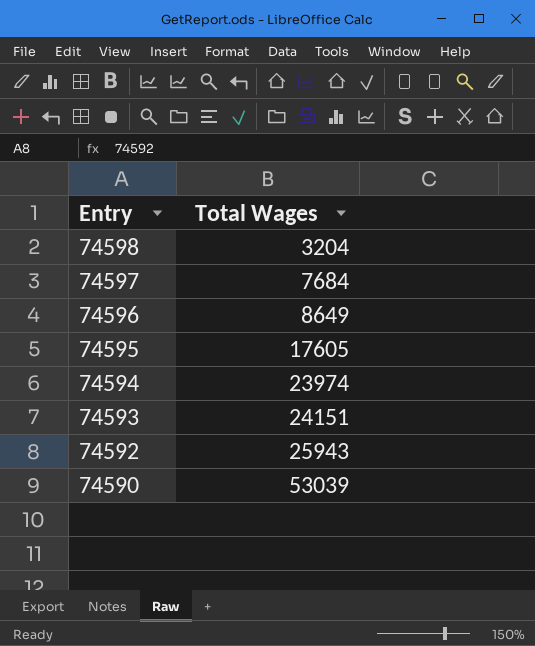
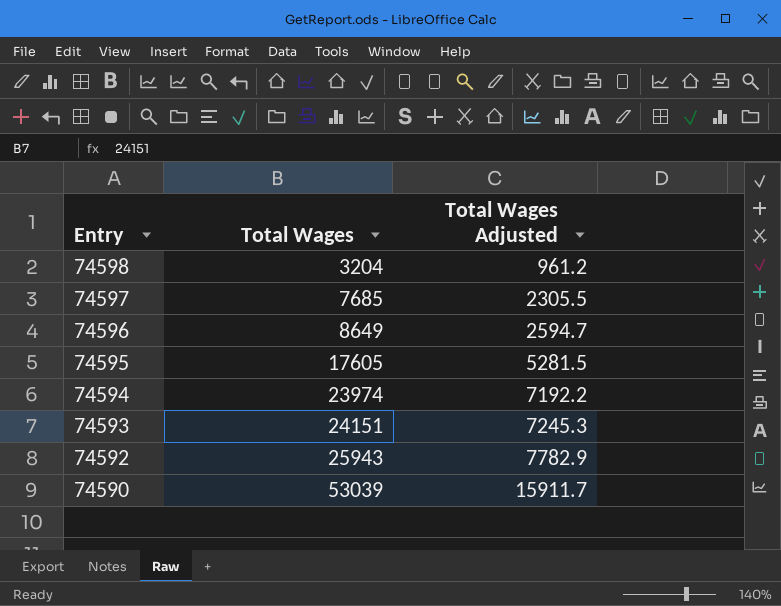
column Total Wages Adjusted | formula: none -> [Total Wages] * 0.3
74597 | Total Wages: 7684 -> 7685

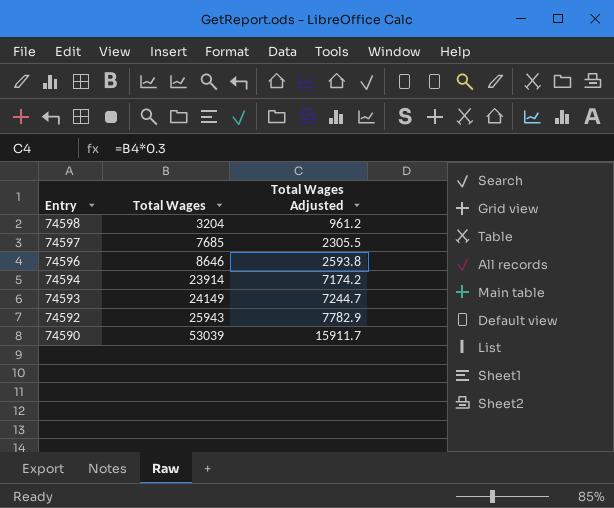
row 74595: 17605 | 5281.5 -> none
74596 | Total Wages: 8649 -> 8646
74596 | Total Wages Adjusted: 2594.7 -> 2593.8
74594 | Total Wages: 23974 -> 23914
74594 | Total Wages Adjusted: 7192.2 -> 7174.2
74593 | Total Wages: 24151 -> 24149
74593 | Total Wages Adjusted: 7245.3 -> 7244.7

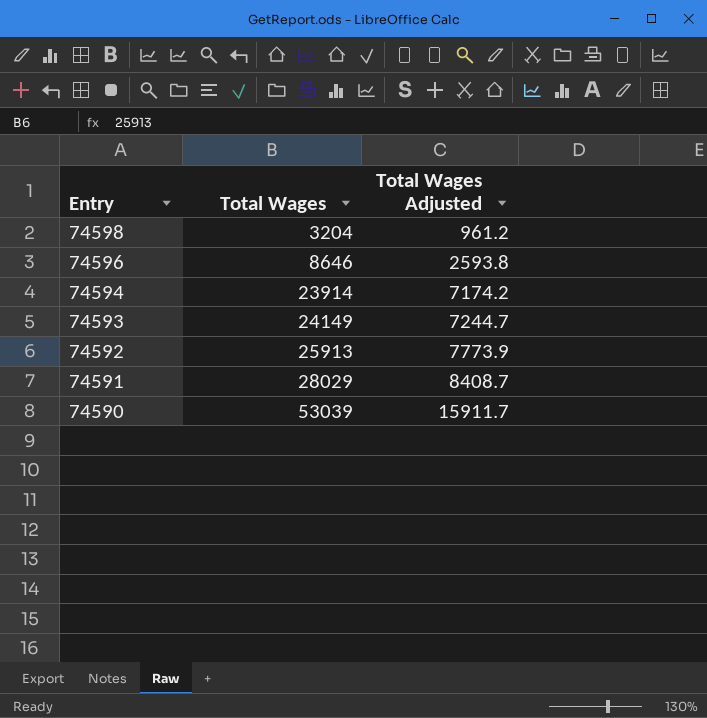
row 74597: 7685 | 2305.5 -> none
74592 | Total Wages: 25943 -> 25913
74592 | Total Wages Adjusted: 7782.9 -> 7773.9
row 74591: none -> 28029 | 8408.7

